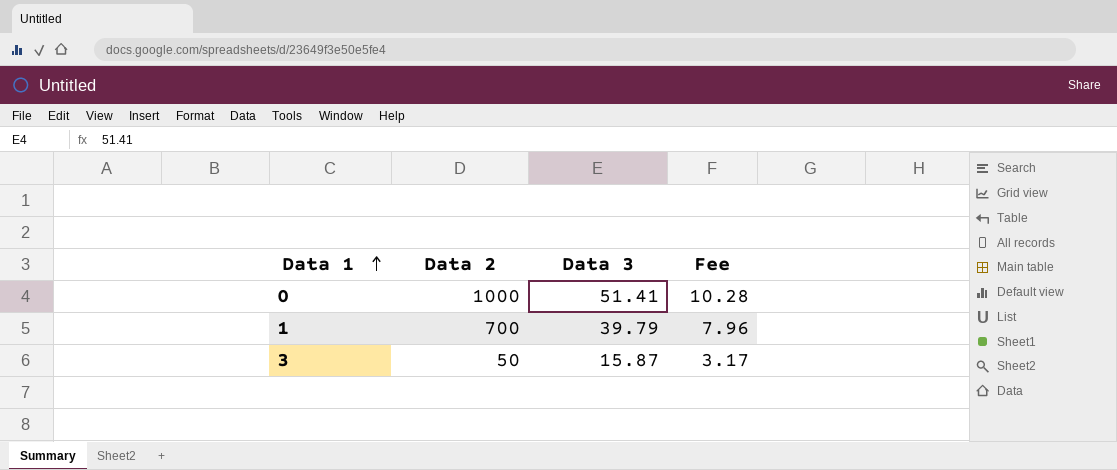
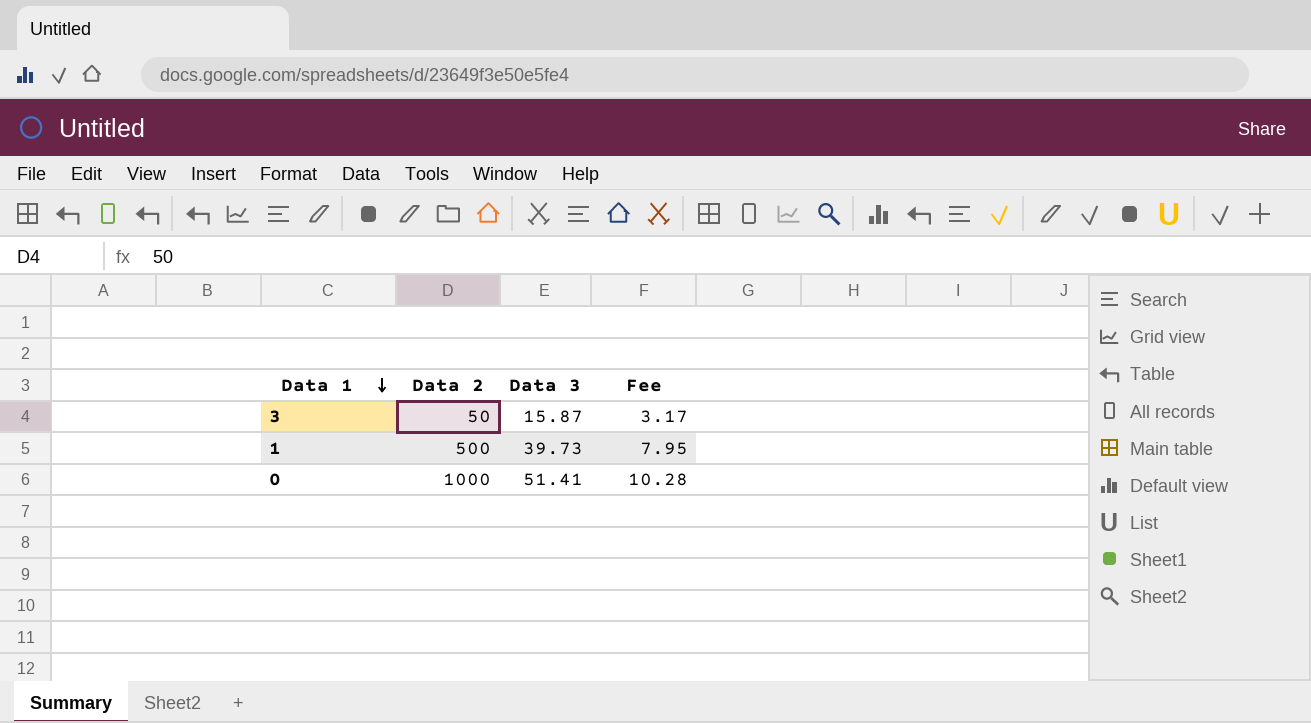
row order: Data 1 ascending -> Data 1 descending
1 | Data 2: 700 -> 500
1 | Data 3: 39.79 -> 39.73
1 | Fee: 7.96 -> 7.95

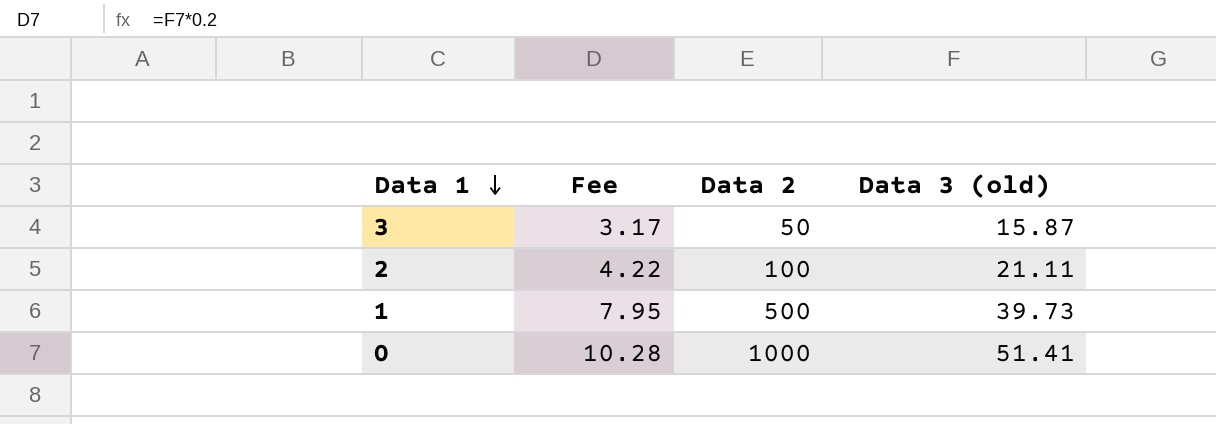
column Fee | position: 4 -> 2
column name: Data 3 -> Data 3 (old)
row 2: none -> 4.22 | 100 | 21.11

